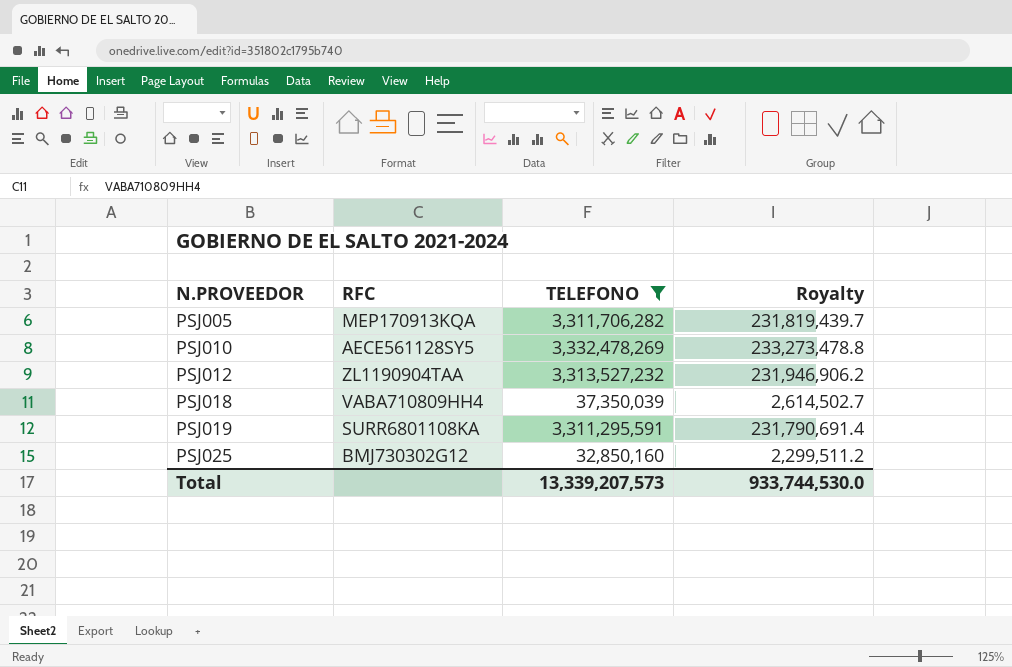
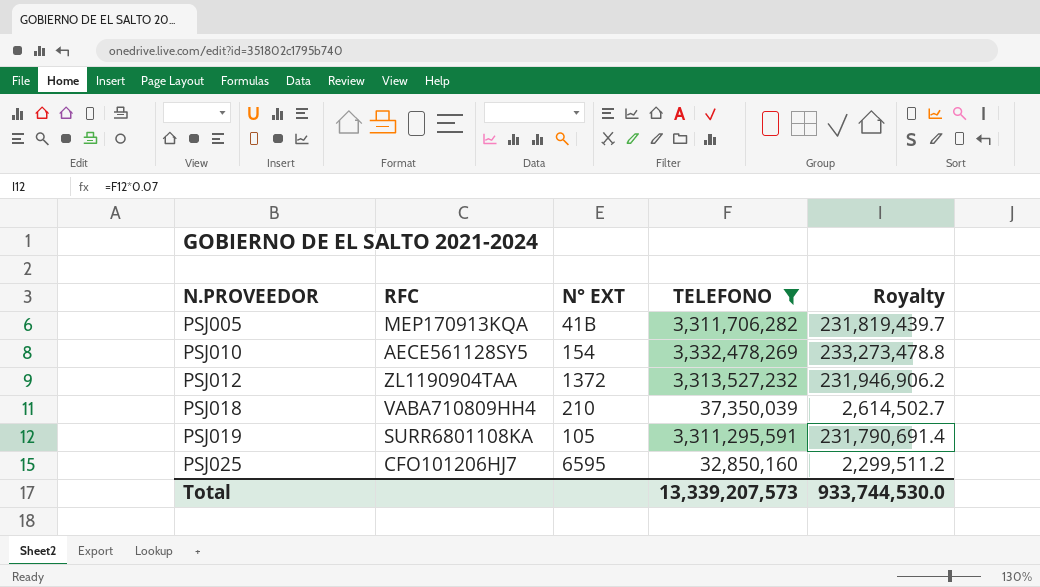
column N° EXT | position: none -> 3
PSJ025 | RFC: BMJ730302G12 -> CFO101206HJ7

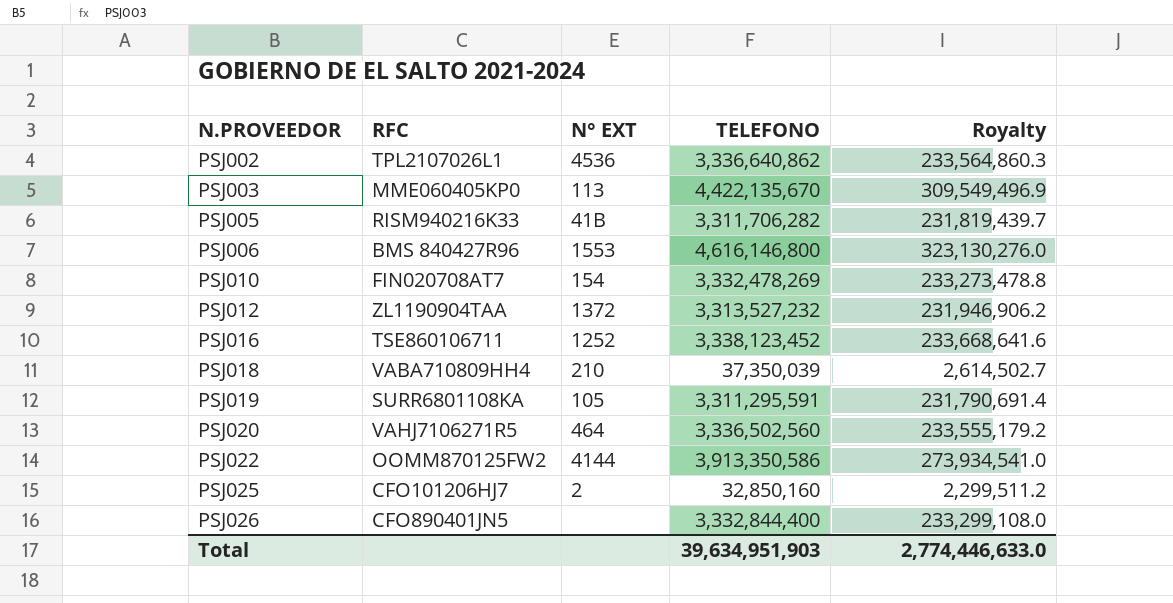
filter: TELEFONO <= 3,332,478,269 -> none
PSJ005 | RFC: MEP170913KQA -> RISM940216K33
PSJ010 | RFC: AECE561128SY5 -> FIN020708AT7
PSJ025 | N° EXT: 6595 -> 2
Total | TELEFONO: 13,339,207,573 -> 39,634,951,903
Total | Royalty: 933,744,530.0 -> 2,774,446,633.0

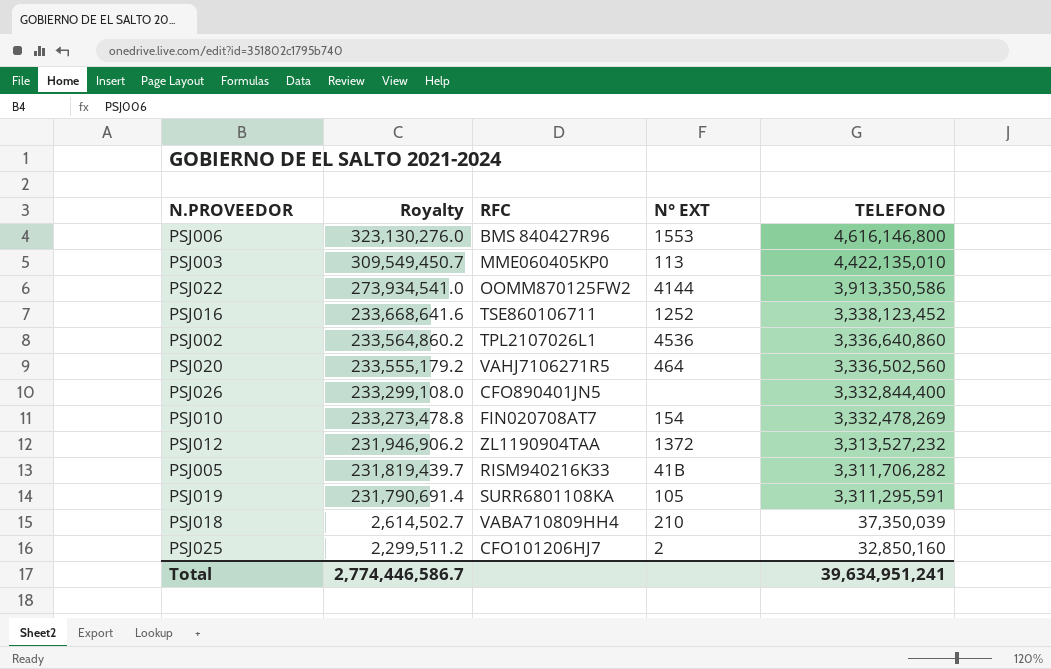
row order: N.PROVEEDOR ascending -> Royalty descending
column Royalty | position: 5 -> 2
PSJ003 | Royalty: 309,549,496.9 -> 309,549,450.7
PSJ003 | TELEFONO: 4,422,135,670 -> 4,422,135,010
PSJ002 | Royalty: 233,564,860.3 -> 233,564,860.2
PSJ002 | TELEFONO: 3,336,640,862 -> 3,336,640,860
Total | Royalty: 2,774,446,633.0 -> 2,774,446,586.7
Total | TELEFONO: 39,634,951,903 -> 39,634,951,241

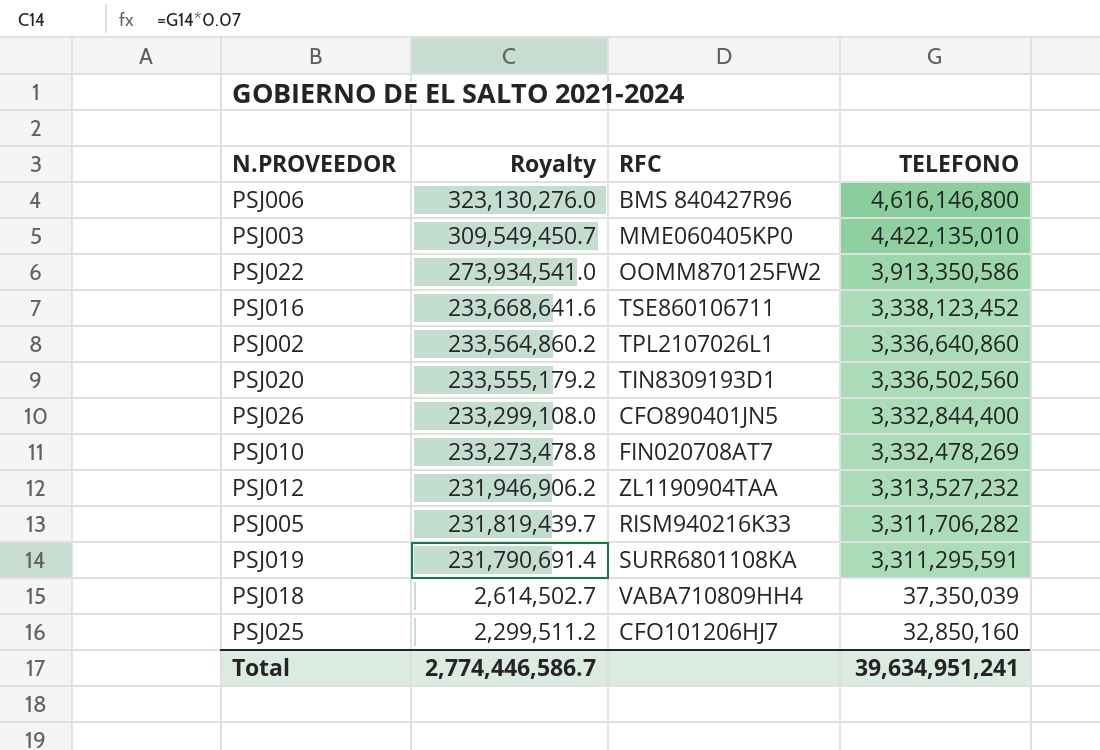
column N° EXT | position: 4 -> none
PSJ020 | RFC: VAHJ7106271R5 -> TIN8309193D1

